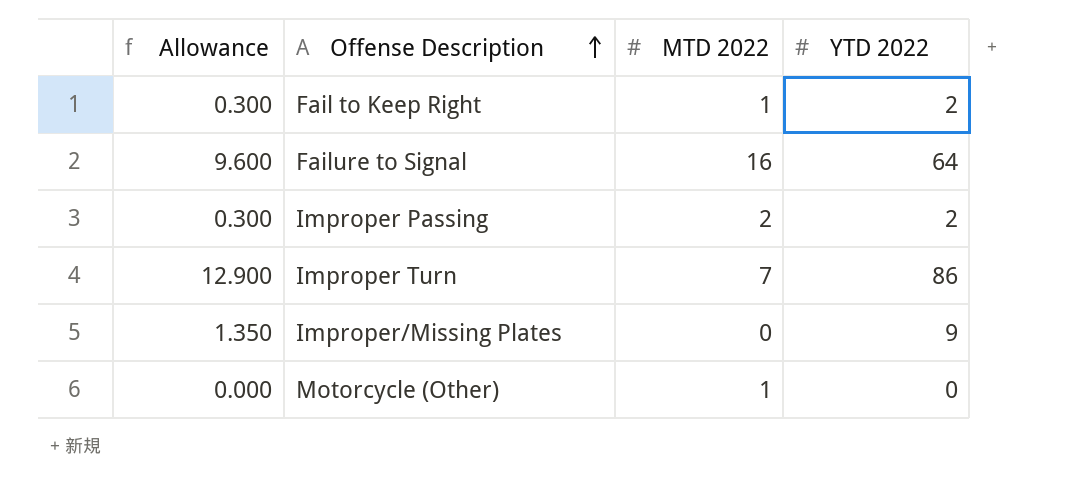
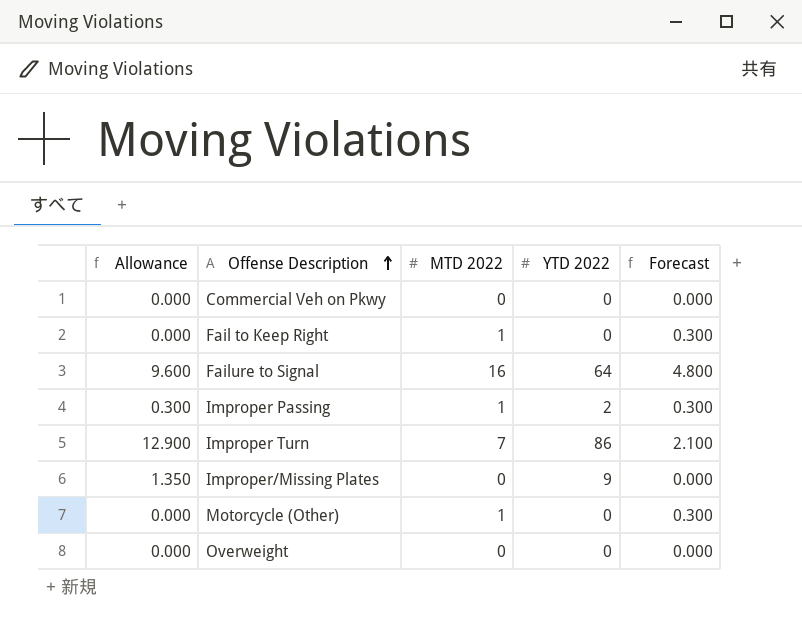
column Forecast | formula: none -> [MTD 2022] * 0.3
row Commercial Veh on Pkwy: none -> 0.000 | 0 | 0 | 0.000
Fail to Keep Right | Allowance: 0.300 -> 0.000
Fail to Keep Right | YTD 2022: 2 -> 0
Improper Passing | MTD 2022: 2 -> 1
row Overweight: none -> 0.000 | 0 | 0 | 0.000

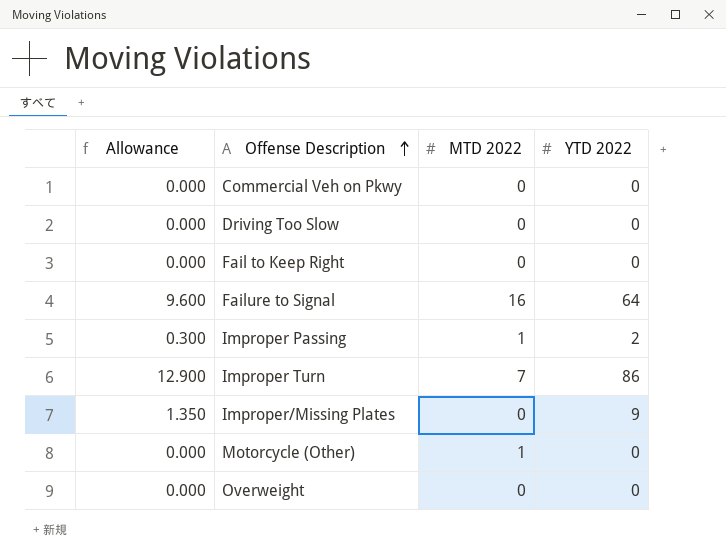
column Forecast | formula: [MTD 2022] * 0.3 -> none
row Driving Too Slow: none -> 0.000 | 0 | 0
Fail to Keep Right | MTD 2022: 1 -> 0

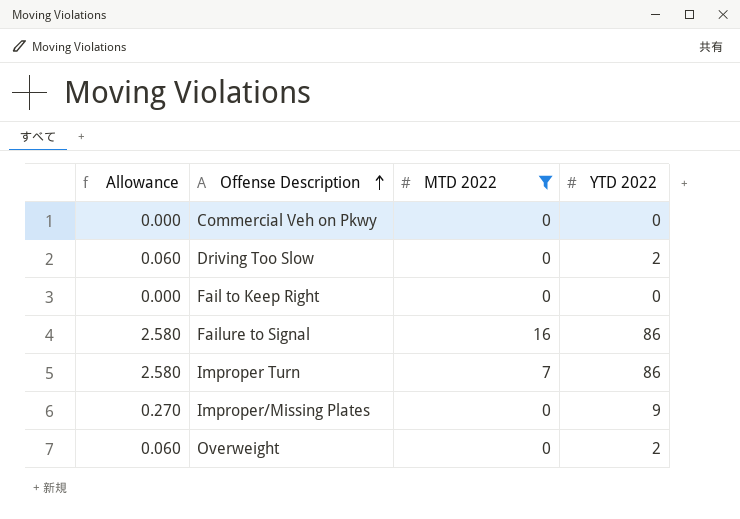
filter: none -> MTD 2022 != 1
column Allowance | formula: [YTD 2022] * 0.15 -> [YTD 2022] * 0.03
Driving Too Slow | YTD 2022: 0 -> 2
Failure to Signal | YTD 2022: 64 -> 86
Overweight | YTD 2022: 0 -> 2

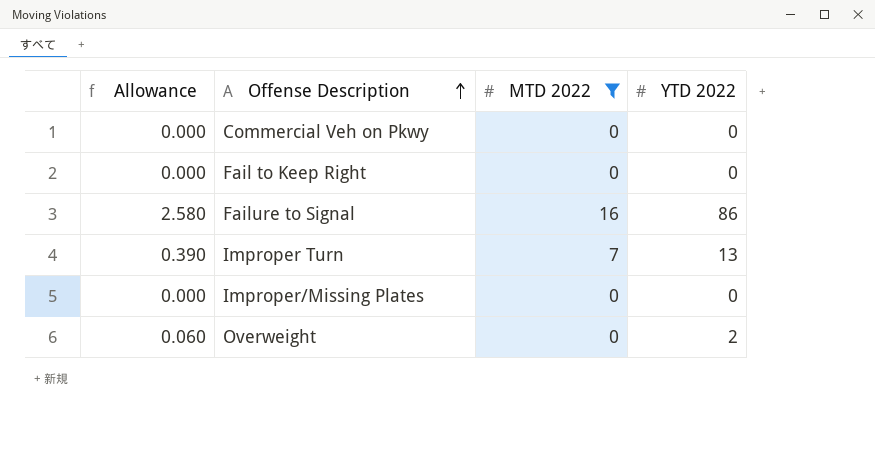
row Driving Too Slow: 0.060 | 0 | 2 -> none
Improper Turn | Allowance: 2.580 -> 0.390
Improper Turn | YTD 2022: 86 -> 13
Improper/Missing Plates | Allowance: 0.270 -> 0.000
Improper/Missing Plates | YTD 2022: 9 -> 0

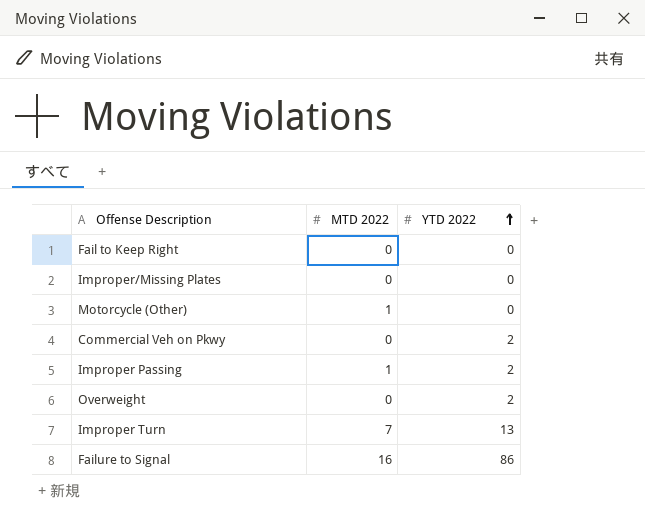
filter: MTD 2022 != 1 -> none
row order: Offense Description ascending -> YTD 2022 ascending
column Allowance | formula: [YTD 2022] * 0.03 -> none
Commercial Veh on Pkwy | YTD 2022: 0 -> 2

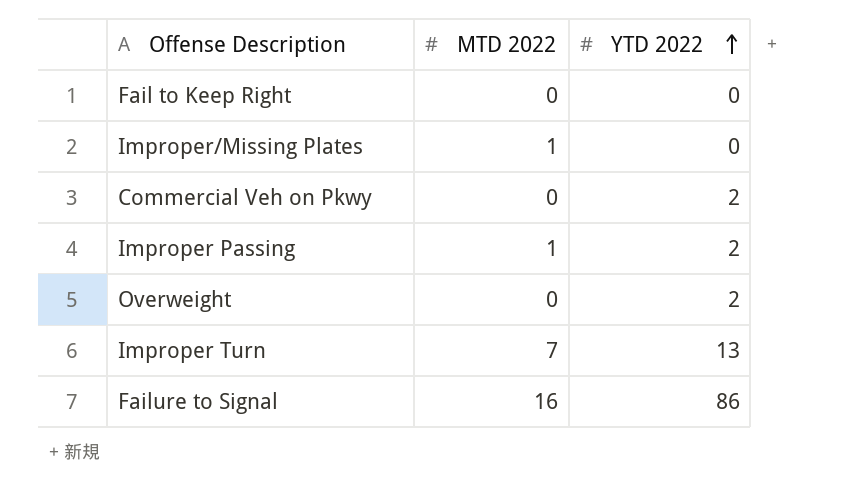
row Motorcycle (Other): 1 | 0 -> none
Improper/Missing Plates | MTD 2022: 0 -> 1

